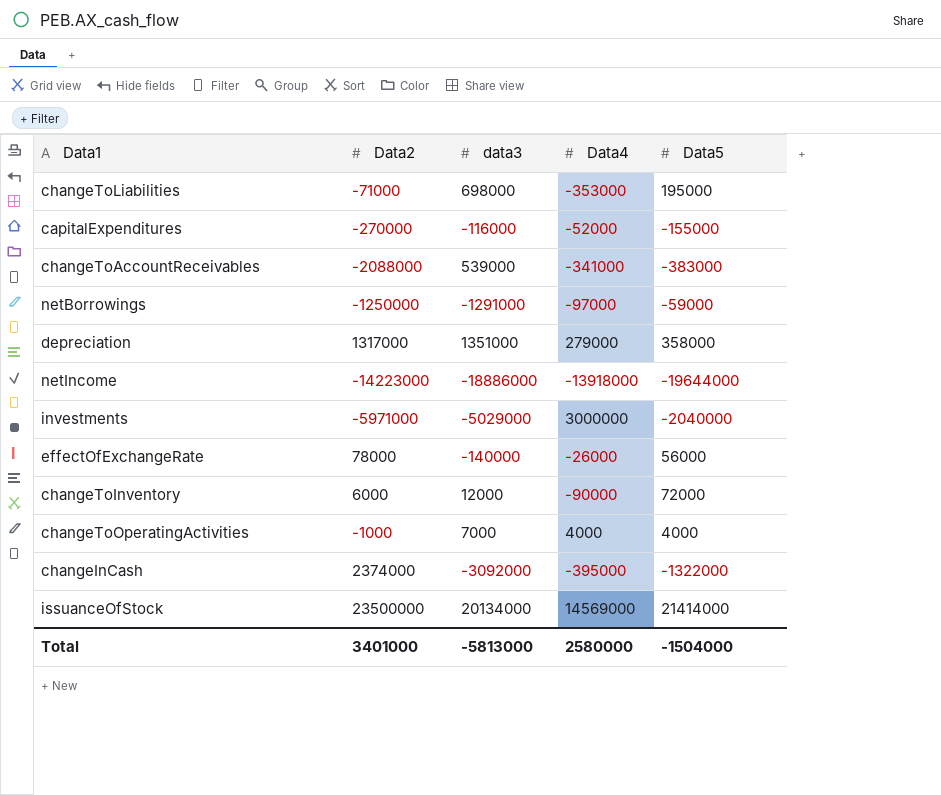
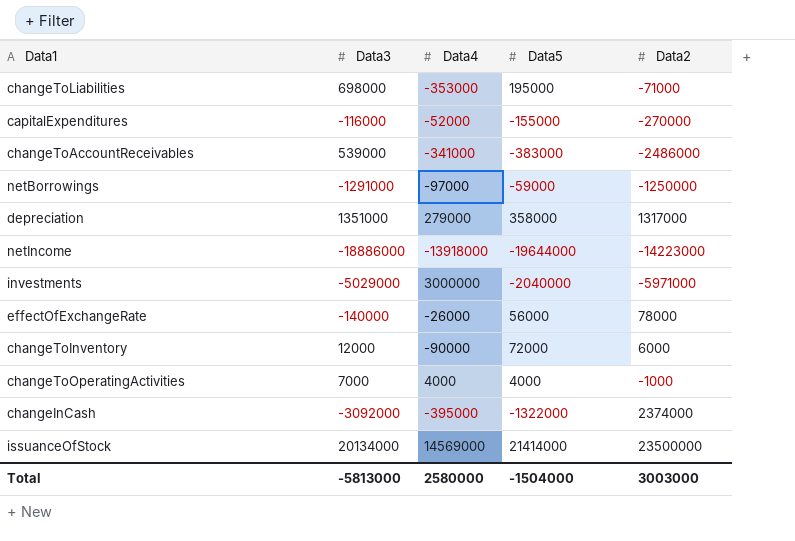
column name: data3 -> Data3
column Data2 | position: 2 -> 5
changeToAccountReceivables | Data2: -2088000 -> -2486000
Total | Data2: 3401000 -> 3003000

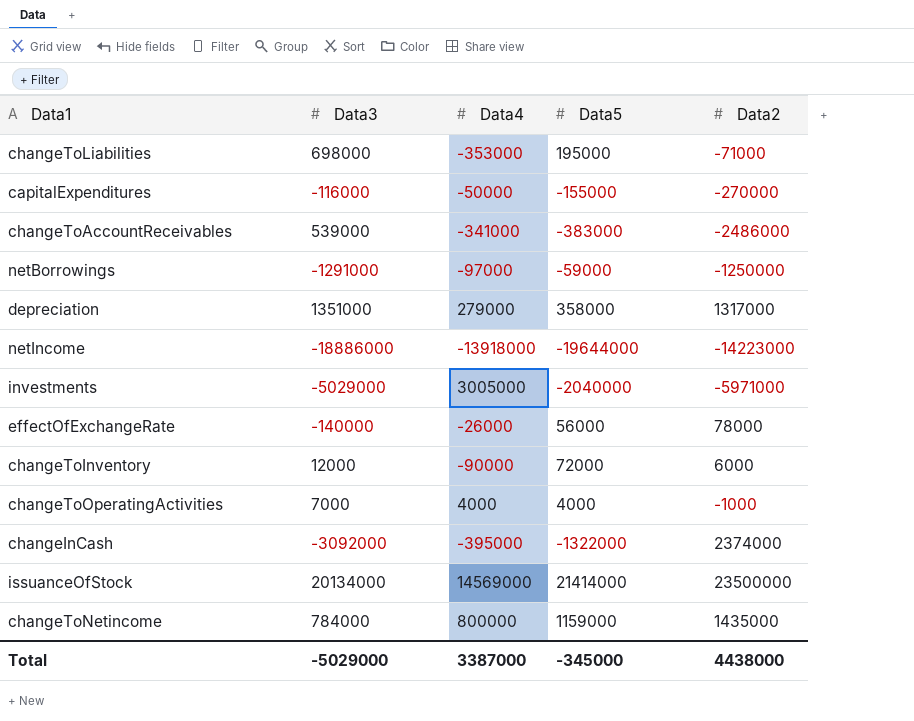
capitalExpenditures | Data4: -52000 -> -50000
investments | Data4: 3000000 -> 3005000
row changeToNetincome: none -> 784000 | 800000 | 1159000 | 1435000
Total | Data3: -5813000 -> -5029000
Total | Data4: 2580000 -> 3387000
Total | Data5: -1504000 -> -345000
Total | Data2: 3003000 -> 4438000

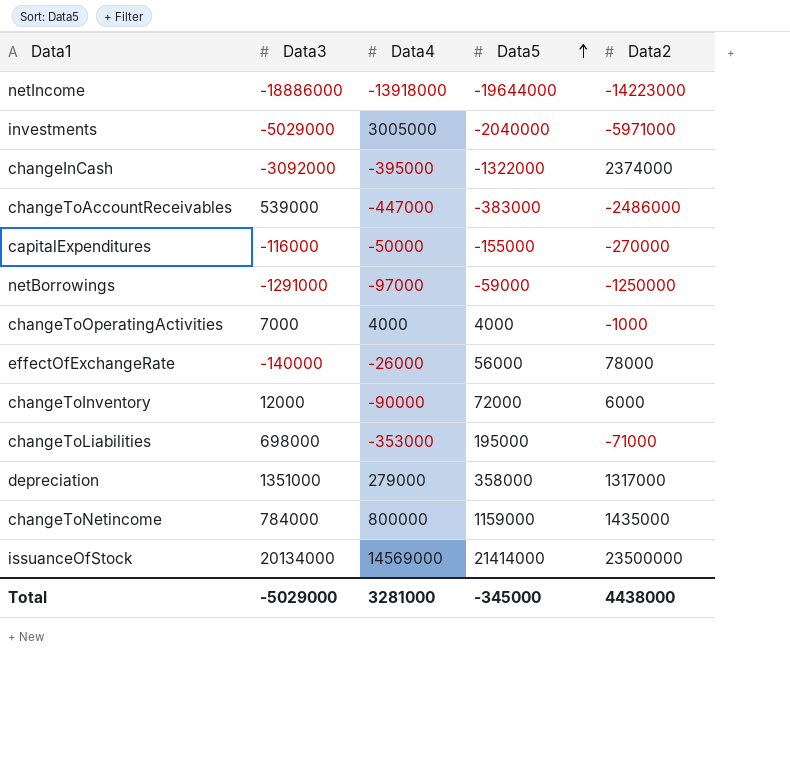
row order: none -> Data5 ascending
changeToAccountReceivables | Data4: -341000 -> -447000
Total | Data4: 3387000 -> 3281000

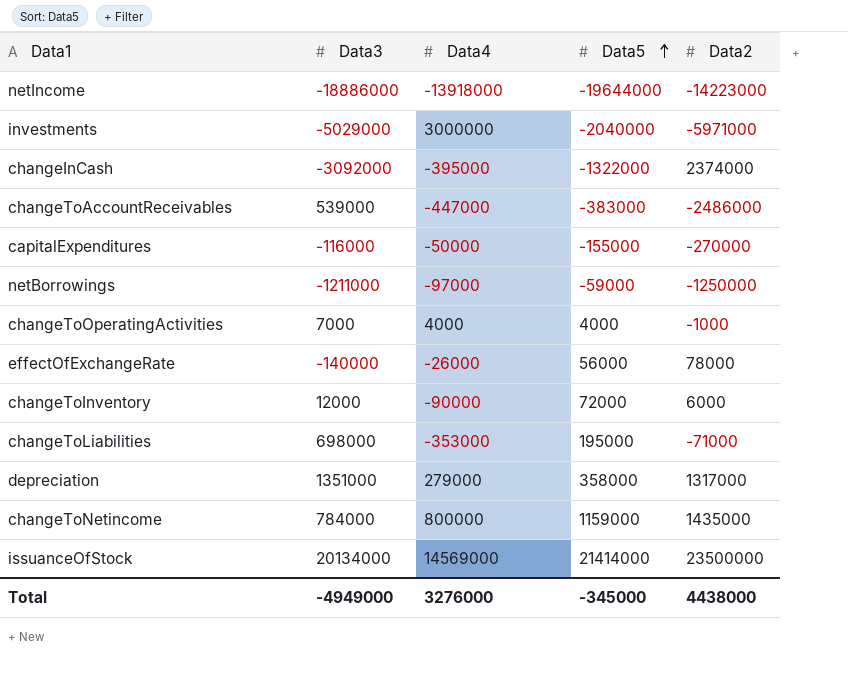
investments | Data4: 3005000 -> 3000000
netBorrowings | Data3: -1291000 -> -1211000
Total | Data3: -5029000 -> -4949000
Total | Data4: 3281000 -> 3276000

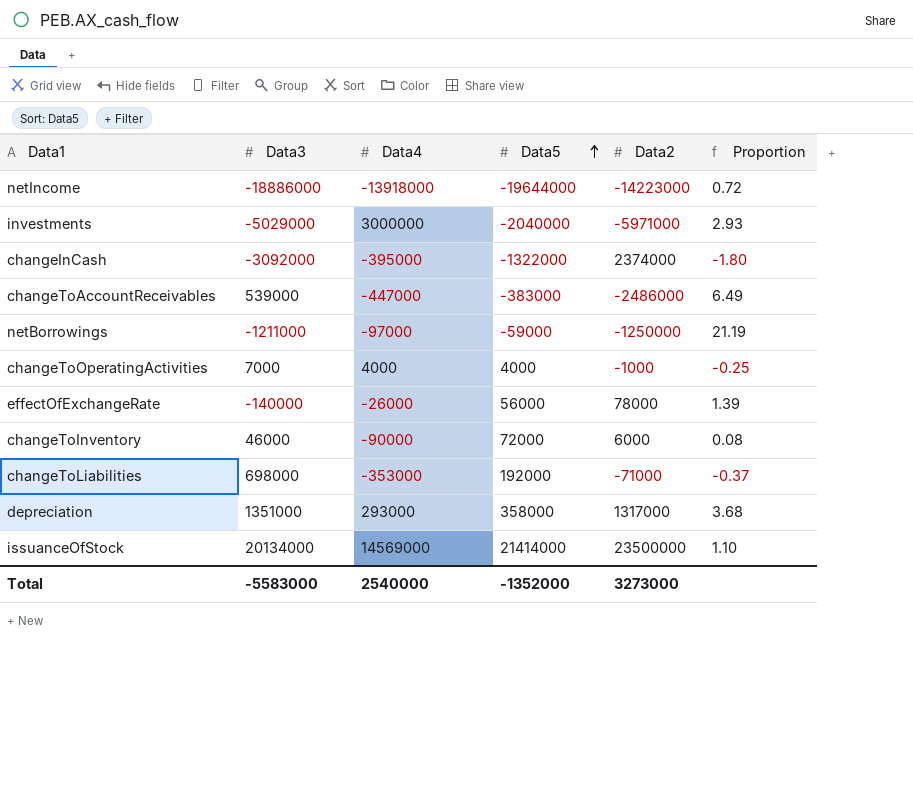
column Proportion | formula: none -> [Data2] / [Data5]
row capitalExpenditures: -116000 | -50000 | -155000 | -270000 -> none
row changeToNetincome: 784000 | 800000 | 1159000 | 1435000 -> none
changeToInventory | Data3: 12000 -> 46000
changeToLiabilities | Data5: 195000 -> 192000
depreciation | Data4: 279000 -> 293000
Total | Data3: -4949000 -> -5583000
Total | Data4: 3276000 -> 2540000
Total | Data5: -345000 -> -1352000
Total | Data2: 4438000 -> 3273000

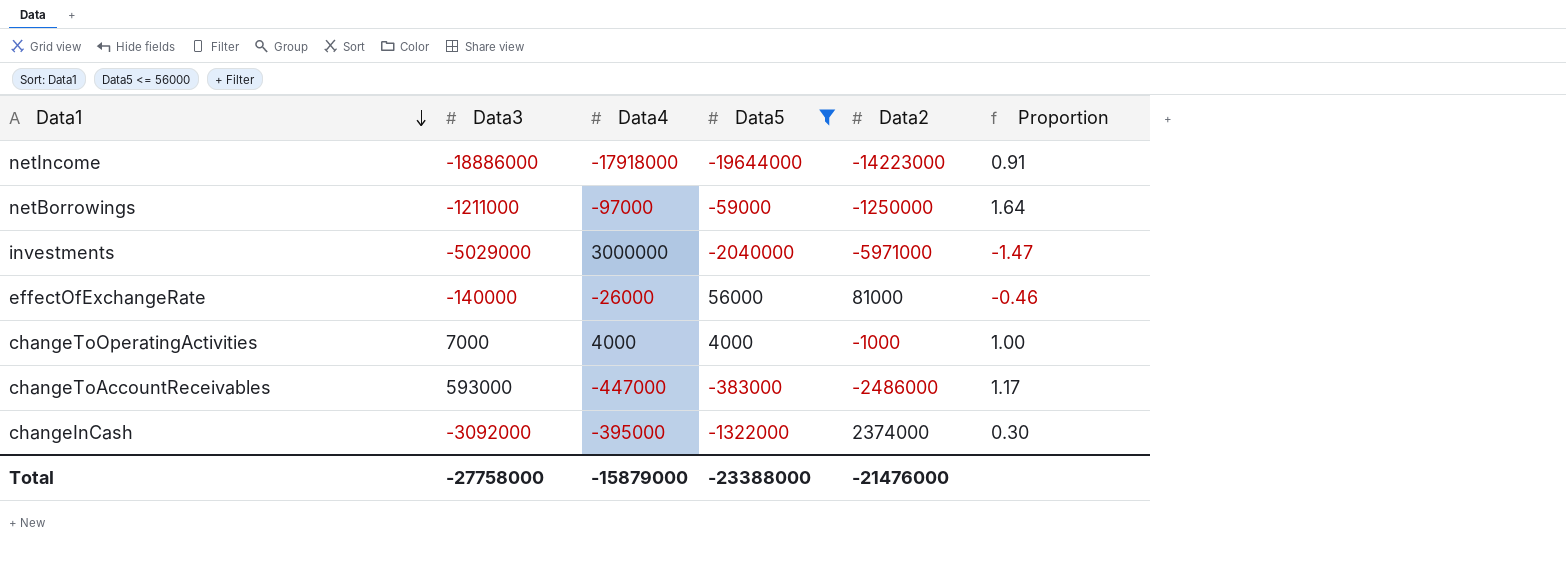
filter: none -> Data5 <= 56000
row order: Data5 ascending -> Data1 descending
column Proportion | formula: [Data2] / [Data5] -> [Data4] / [Data5]
netIncome | Data4: -13918000 -> -17918000
effectOfExchangeRate | Data2: 78000 -> 81000
changeToAccountReceivables | Data3: 539000 -> 593000
Total | Data3: -5583000 -> -27758000
Total | Data4: 2540000 -> -15879000
Total | Data5: -1352000 -> -23388000
Total | Data2: 3273000 -> -21476000

